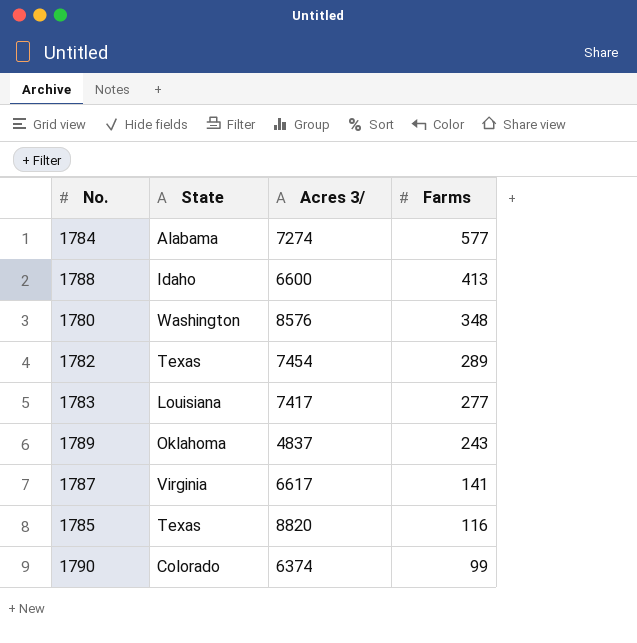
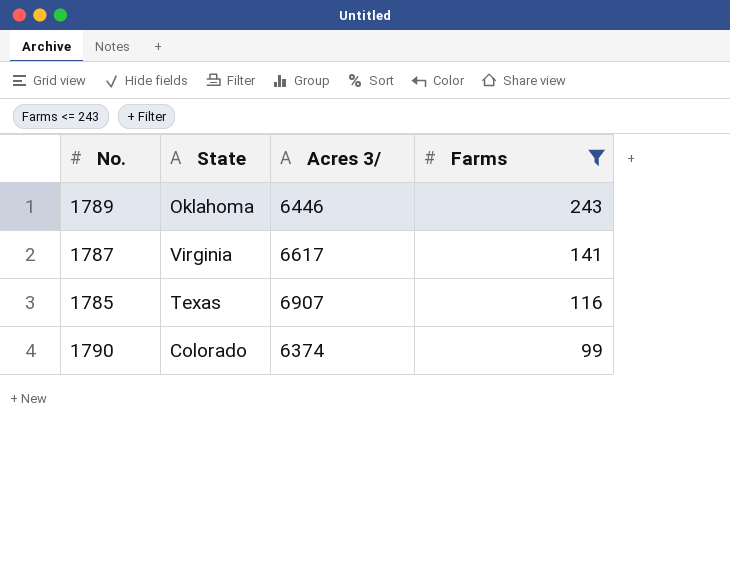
filter: none -> Farms <= 243
1789 | Acres 3/: 4837 -> 6446
1785 | Acres 3/: 8820 -> 6907

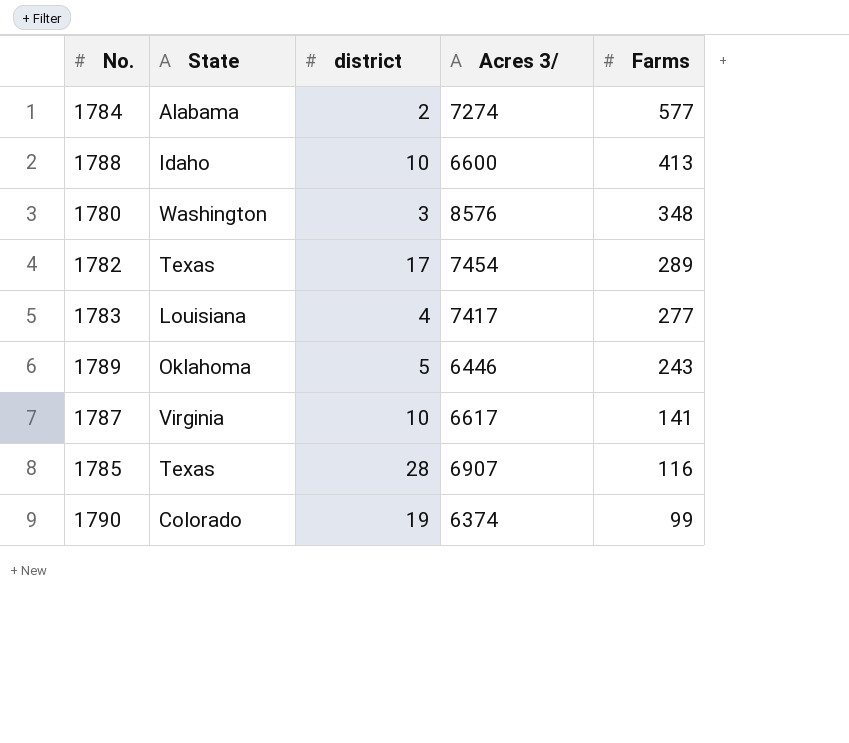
filter: Farms <= 243 -> none
column district | position: none -> 3

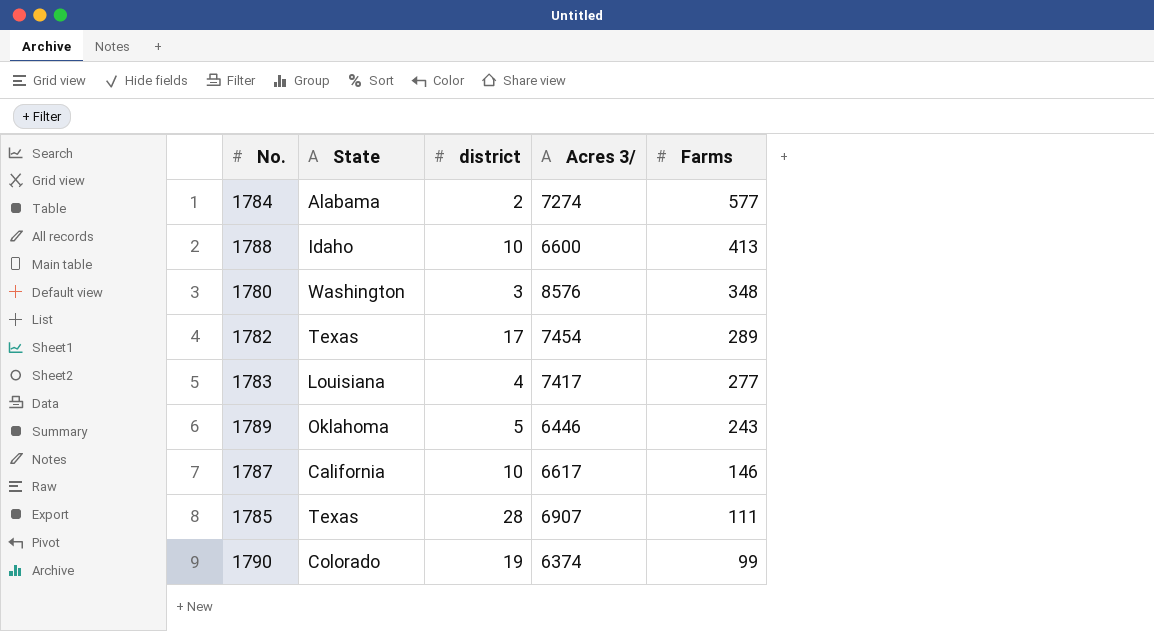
1787 | State: Virginia -> California
1787 | Farms: 141 -> 146
1785 | Farms: 116 -> 111

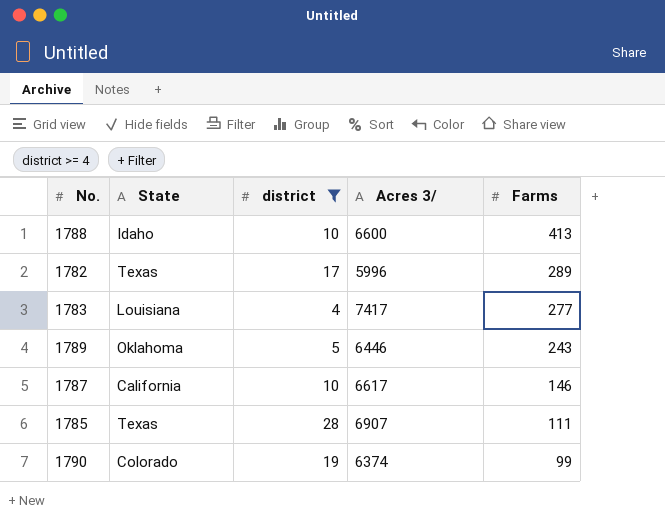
filter: none -> district >= 4
1782 | Acres 3/: 7454 -> 5996

